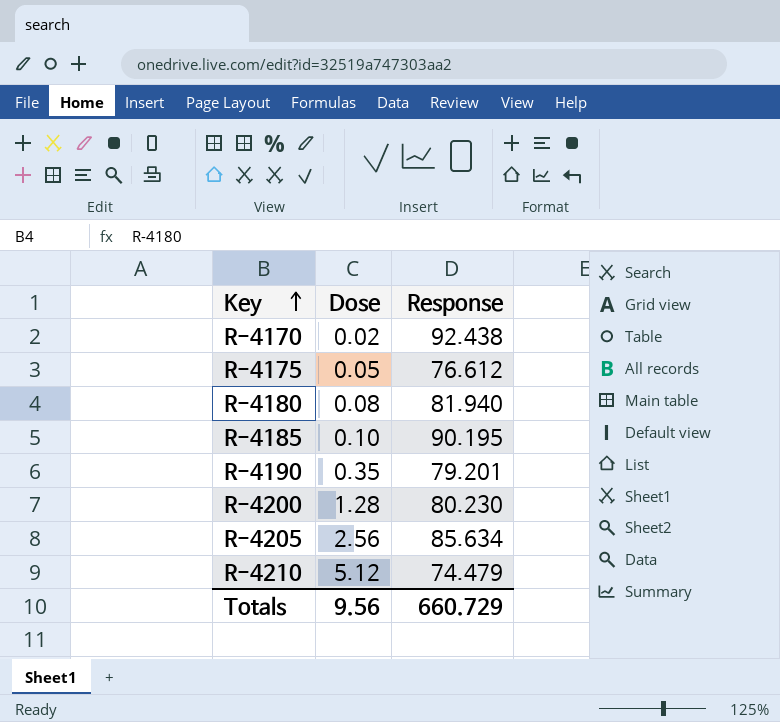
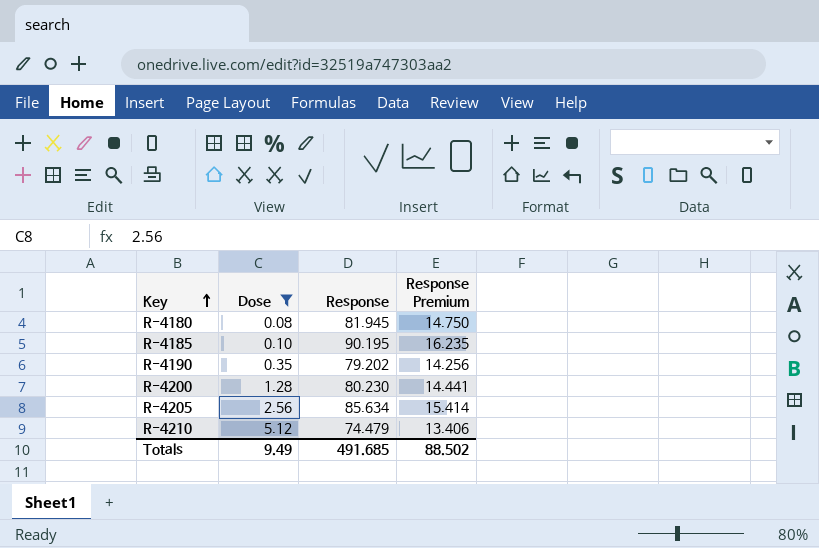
filter: none -> Dose >= 0.08
column Response Premium | formula: none -> [Response] * 0.18
R-4180 | Response: 81.940 -> 81.945
R-4190 | Response: 79.201 -> 79.202
Totals | Dose: 9.56 -> 9.49
Totals | Response: 660.729 -> 491.685

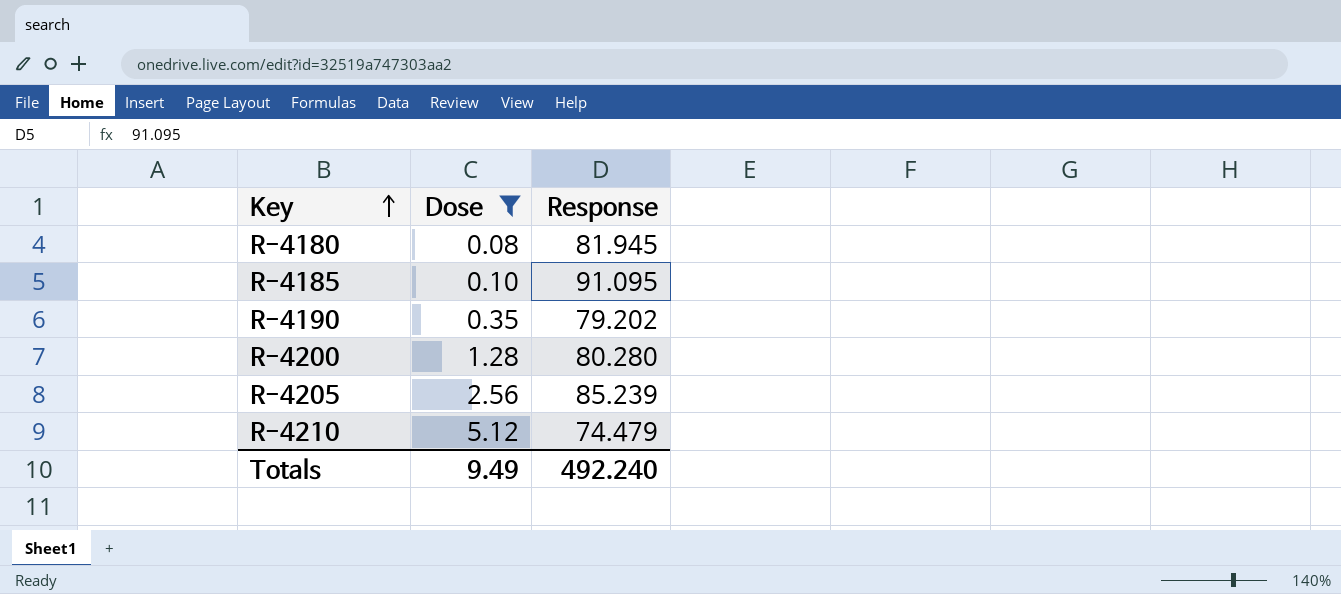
column Response Premium | formula: [Response] * 0.18 -> none
R-4185 | Response: 90.195 -> 91.095
R-4200 | Response: 80.230 -> 80.280
R-4205 | Response: 85.634 -> 85.239
Totals | Response: 491.685 -> 492.240

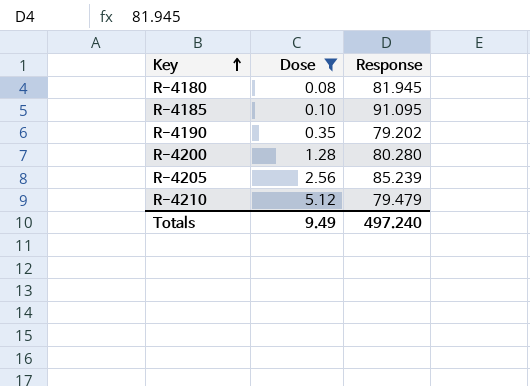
R-4210 | Response: 74.479 -> 79.479
Totals | Response: 492.240 -> 497.240

